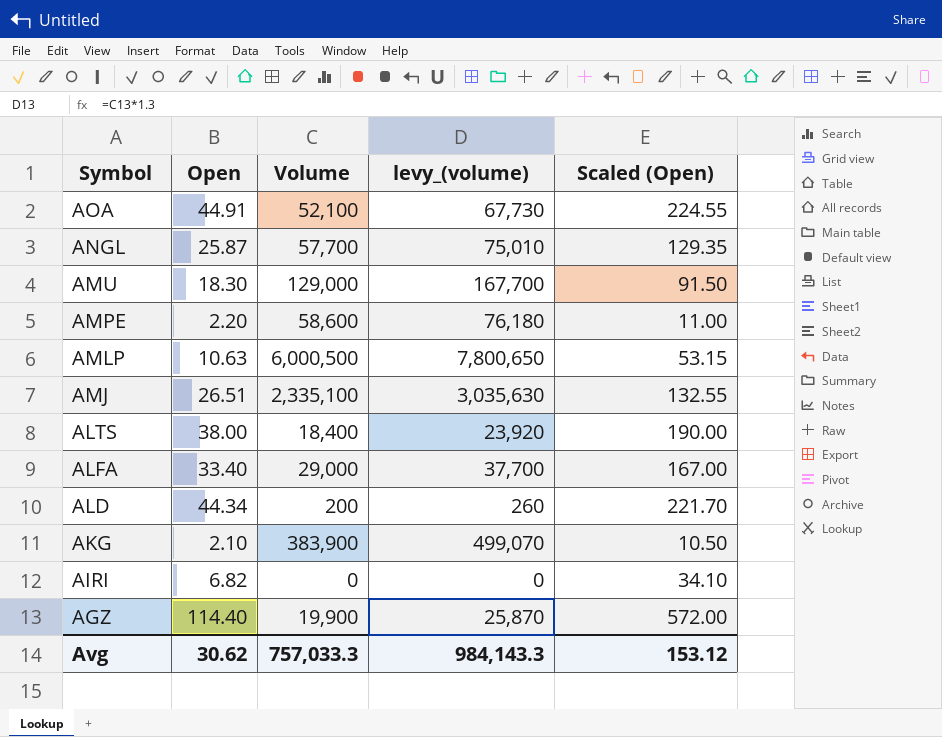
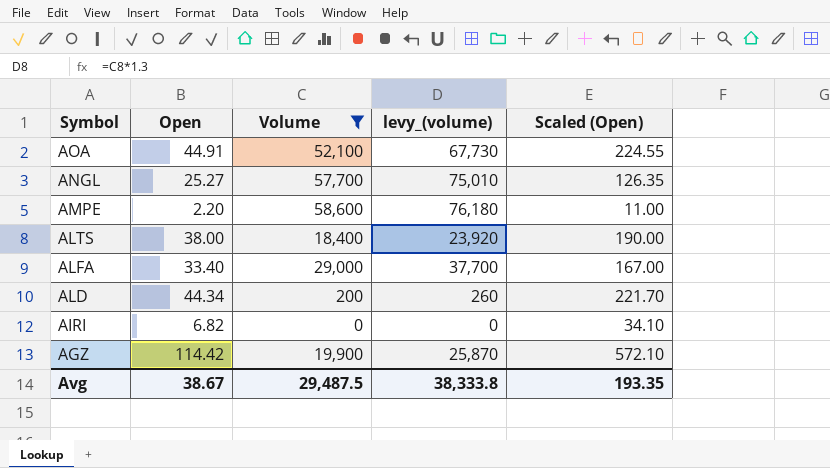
filter: none -> Volume <= 58,600
ANGL | Open: 25.87 -> 25.27
ANGL | Scaled (Open): 129.35 -> 126.35
AGZ | Open: 114.40 -> 114.42
AGZ | Scaled (Open): 572.00 -> 572.10
Avg | Open: 30.62 -> 38.67
Avg | Volume: 757,033.3 -> 29,487.5
Avg | levy_(volume): 984,143.3 -> 38,333.8
Avg | Scaled (Open): 153.12 -> 193.35

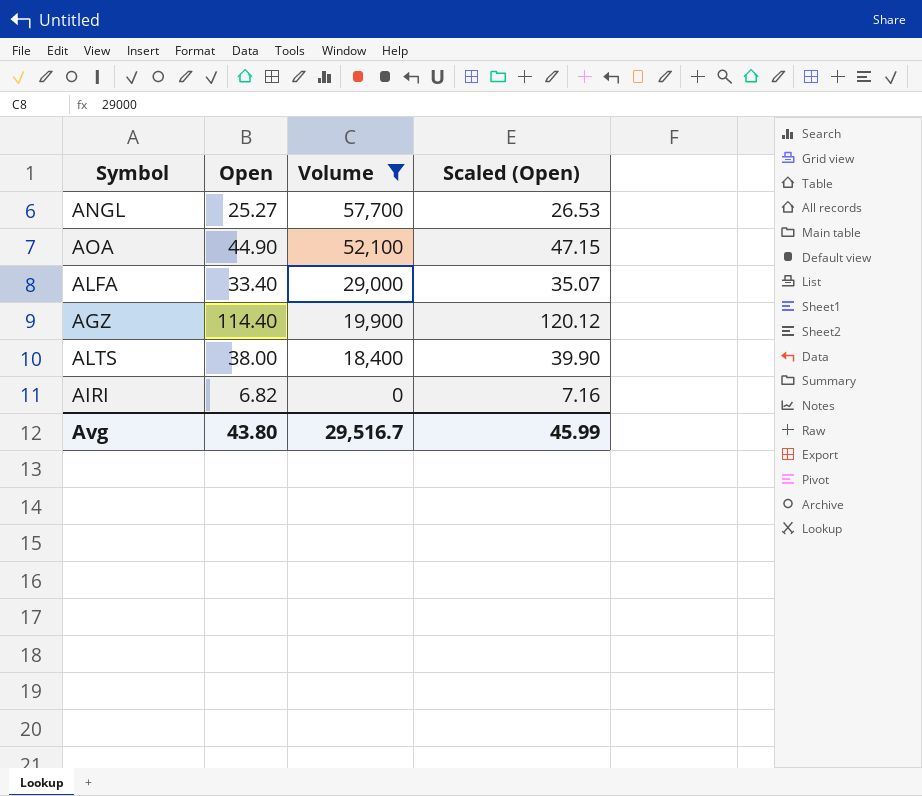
row order: Symbol descending -> Volume descending
column levy_(volume) | formula: [Volume] * 1.3 -> none
column Scaled (Open) | formula: [Open] * 5 -> [Open] * 1.05
row AMPE: 2.20 | 58,600 | 76,180 | 11.00 -> none
row ALD: 44.34 | 200 | 260 | 221.70 -> none
AOA | Open: 44.91 -> 44.90
AGZ | Open: 114.42 -> 114.40
Avg | Open: 38.67 -> 43.80
Avg | Volume: 29,487.5 -> 29,516.7
Avg | Scaled (Open): 193.35 -> 45.99

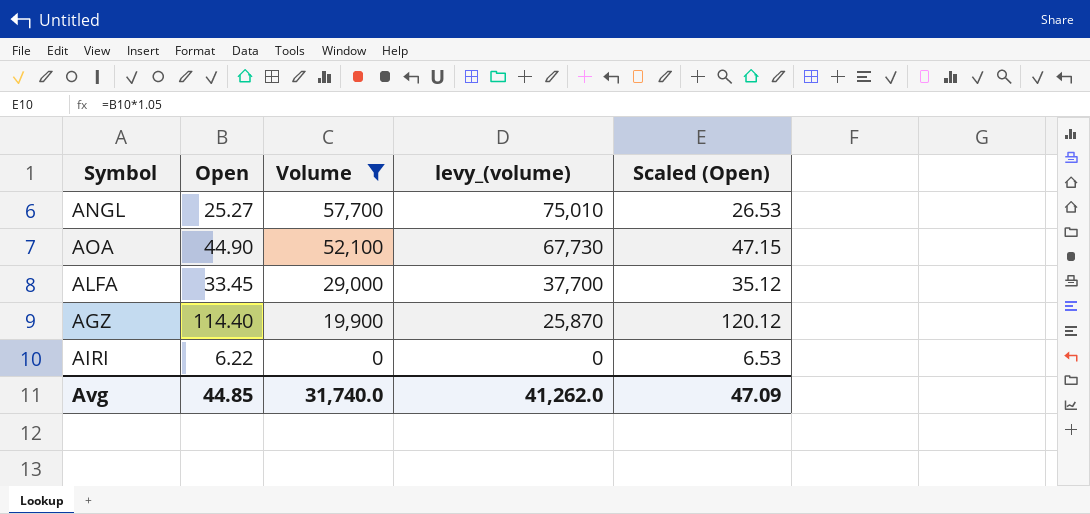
column levy_(volume) | formula: none -> [Volume] * 1.3
row ALTS: 38.00 | 18,400 | 39.90 -> none
ALFA | Open: 33.40 -> 33.45
ALFA | Scaled (Open): 35.07 -> 35.12
AIRI | Open: 6.82 -> 6.22
AIRI | Scaled (Open): 7.16 -> 6.53
Avg | Open: 43.80 -> 44.85
Avg | Volume: 29,516.7 -> 31,740.0
Avg | Scaled (Open): 45.99 -> 47.09

